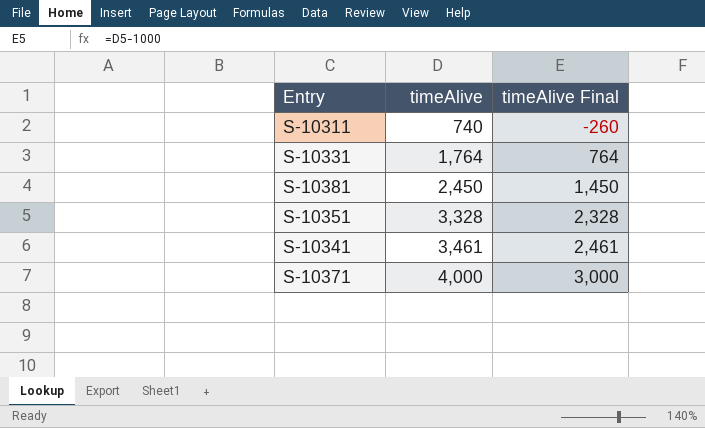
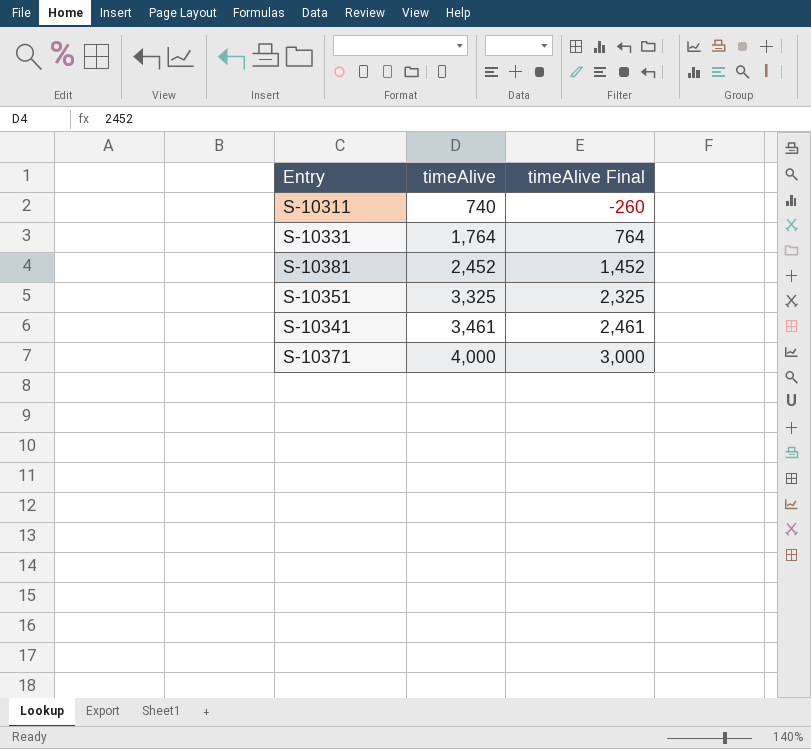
S-10381 | timeAlive: 2,450 -> 2,452
S-10381 | timeAlive Final: 1,450 -> 1,452
S-10351 | timeAlive: 3,328 -> 3,325
S-10351 | timeAlive Final: 2,328 -> 2,325

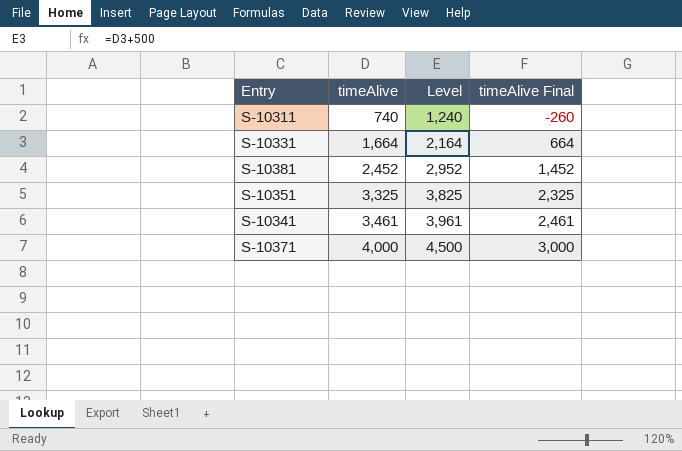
column Level | formula: none -> [timeAlive] + 500
S-10331 | timeAlive: 1,764 -> 1,664
S-10331 | timeAlive Final: 764 -> 664

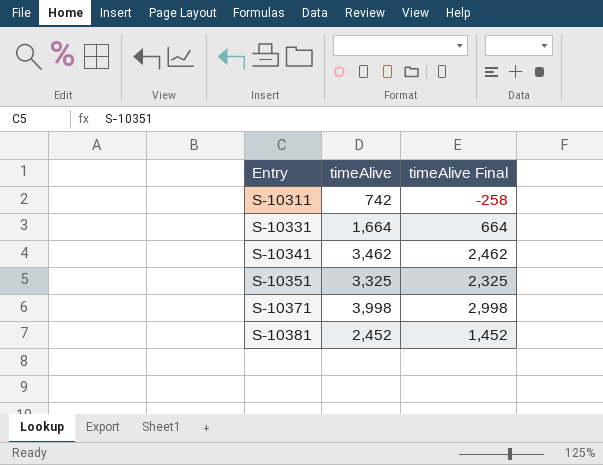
row order: timeAlive ascending -> Entry ascending
column Level | formula: [timeAlive] + 500 -> none
S-10311 | timeAlive: 740 -> 742
S-10311 | timeAlive Final: -260 -> -258
S-10341 | timeAlive: 3,461 -> 3,462
S-10341 | timeAlive Final: 2,461 -> 2,462
S-10371 | timeAlive: 4,000 -> 3,998
S-10371 | timeAlive Final: 3,000 -> 2,998

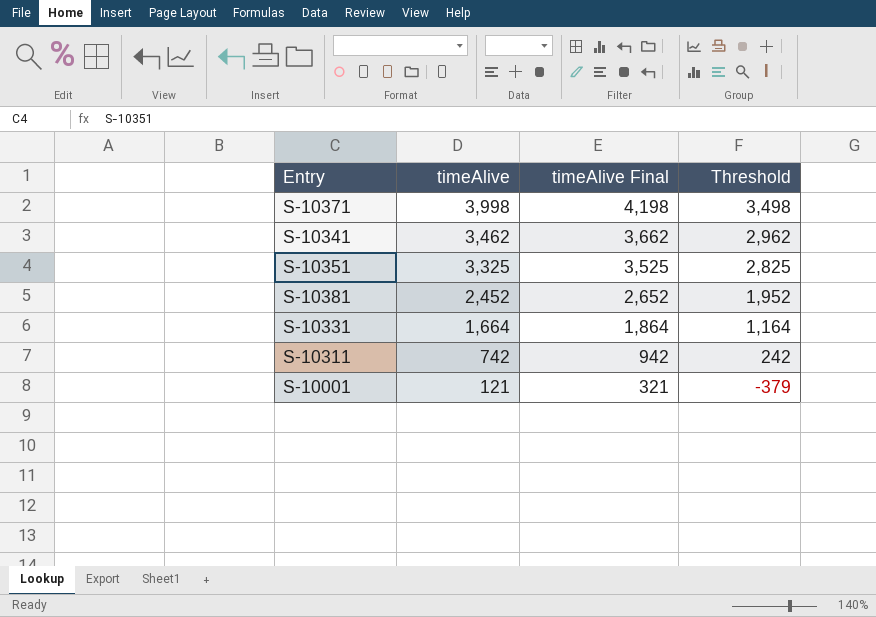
row order: Entry ascending -> timeAlive descending
column timeAlive Final | formula: [timeAlive] - 1000 -> [timeAlive] + 200
column Threshold | formula: none -> [timeAlive] - 500
row S-10001: none -> 121 | 321 | -379

